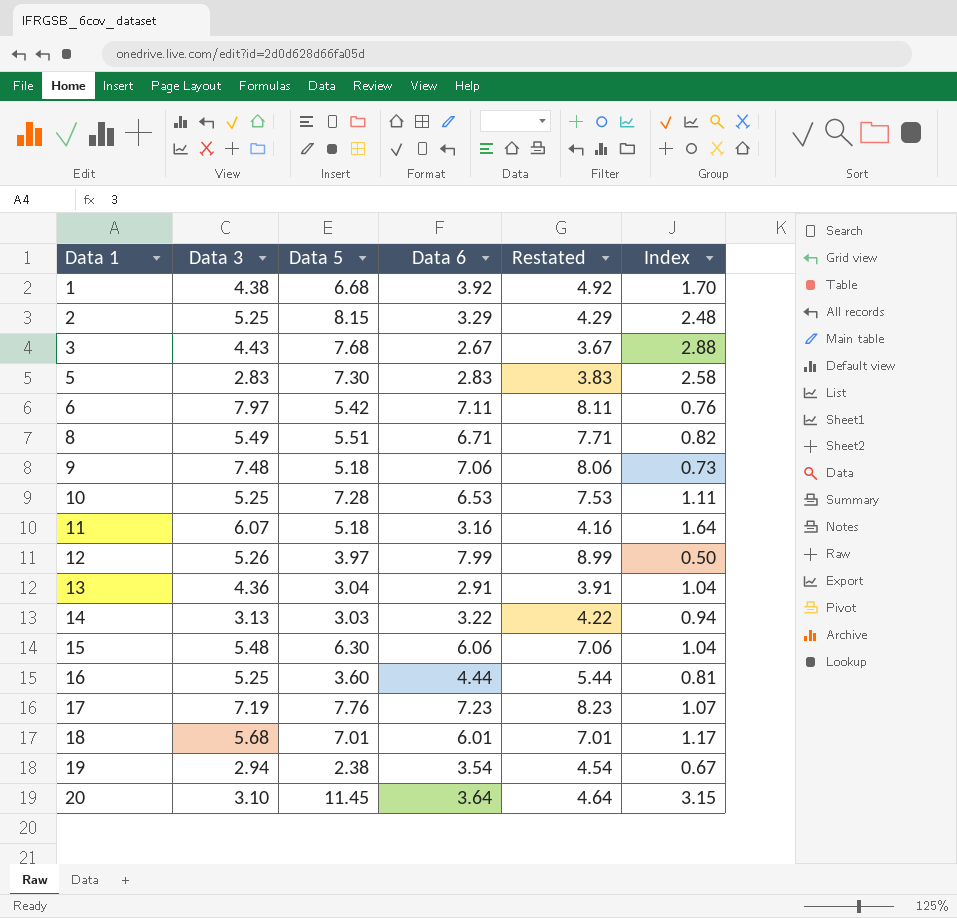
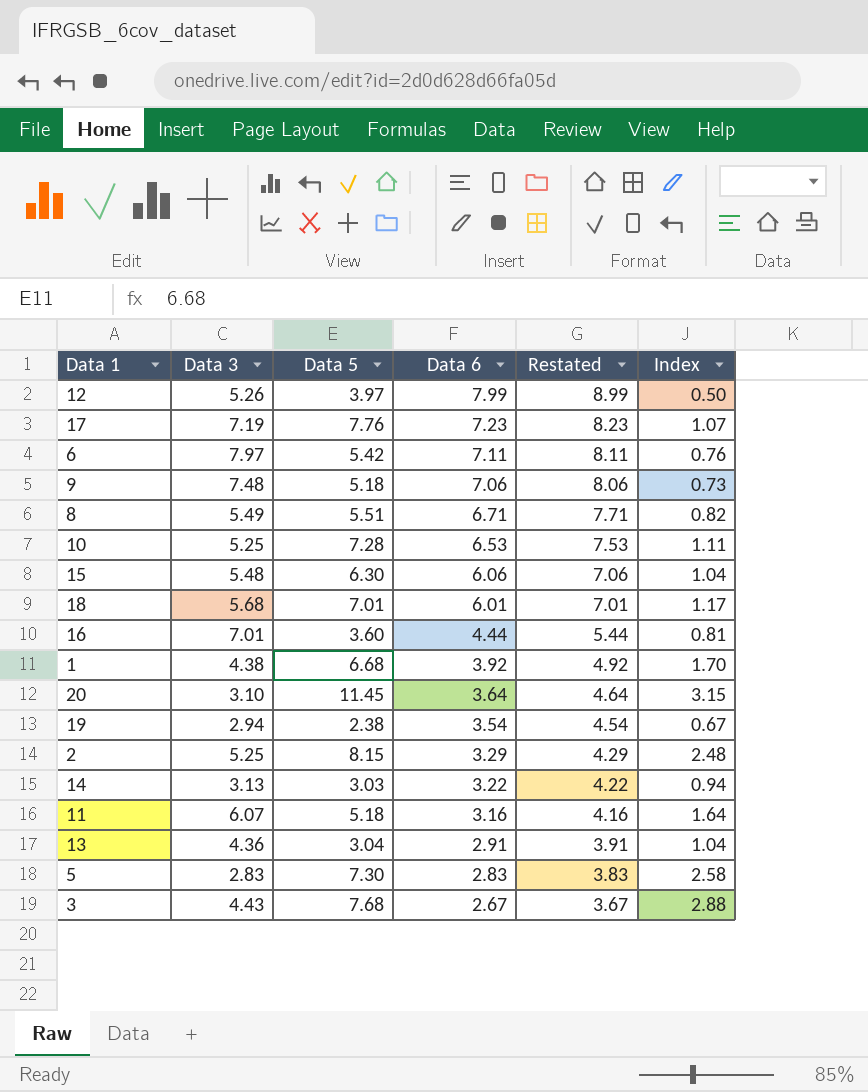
row order: Data 1 ascending -> Data 6 descending
16 | Data 3: 5.25 -> 7.01

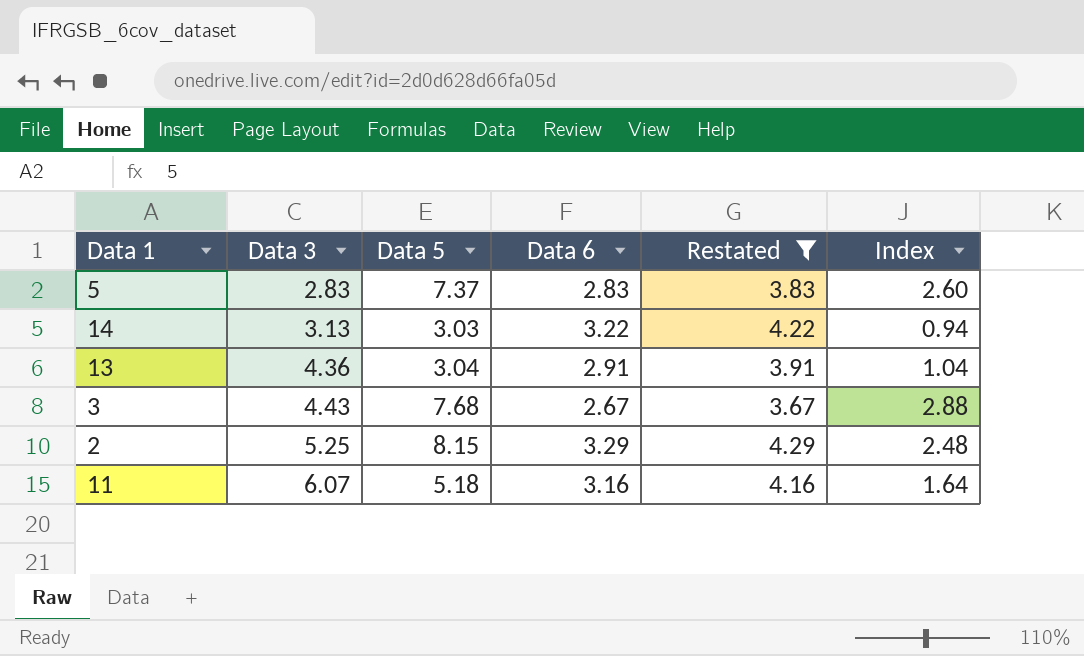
filter: none -> Restated <= 4.29
row order: Data 6 descending -> Data 3 ascending
5 | Data 5: 7.30 -> 7.37
5 | Index: 2.58 -> 2.60

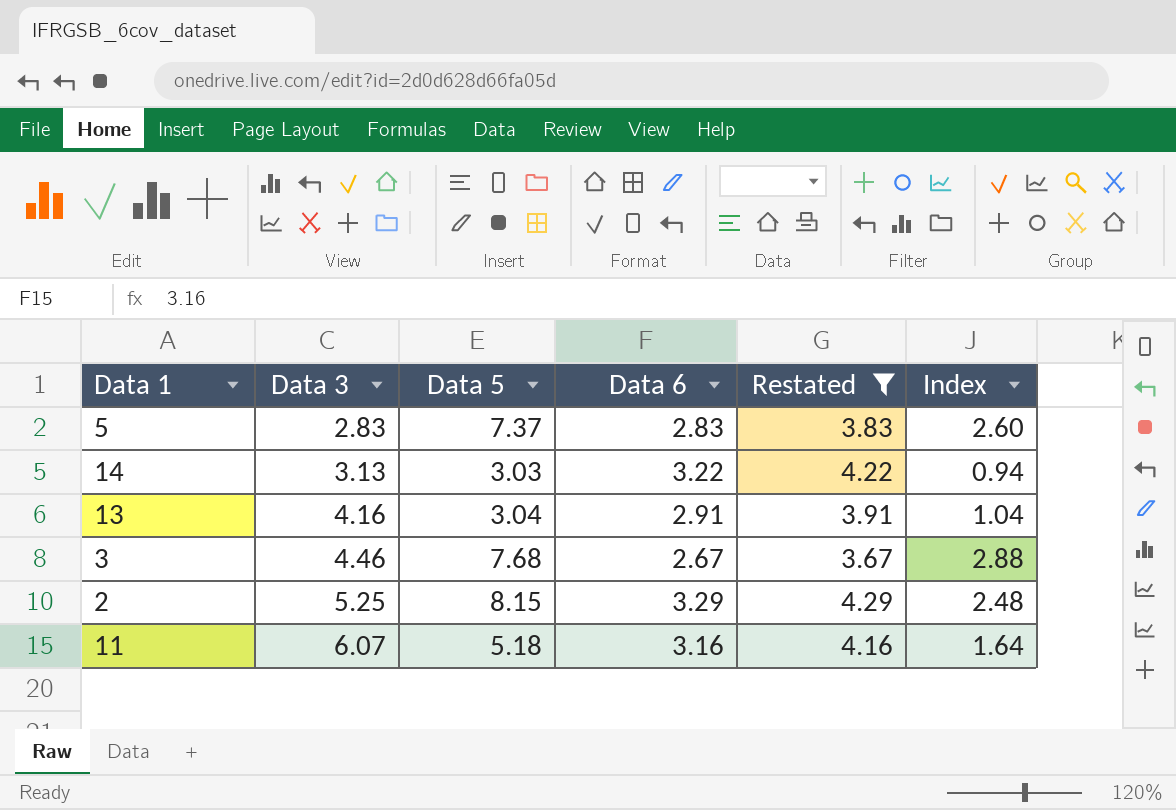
13 | Data 3: 4.36 -> 4.16
3 | Data 3: 4.43 -> 4.46

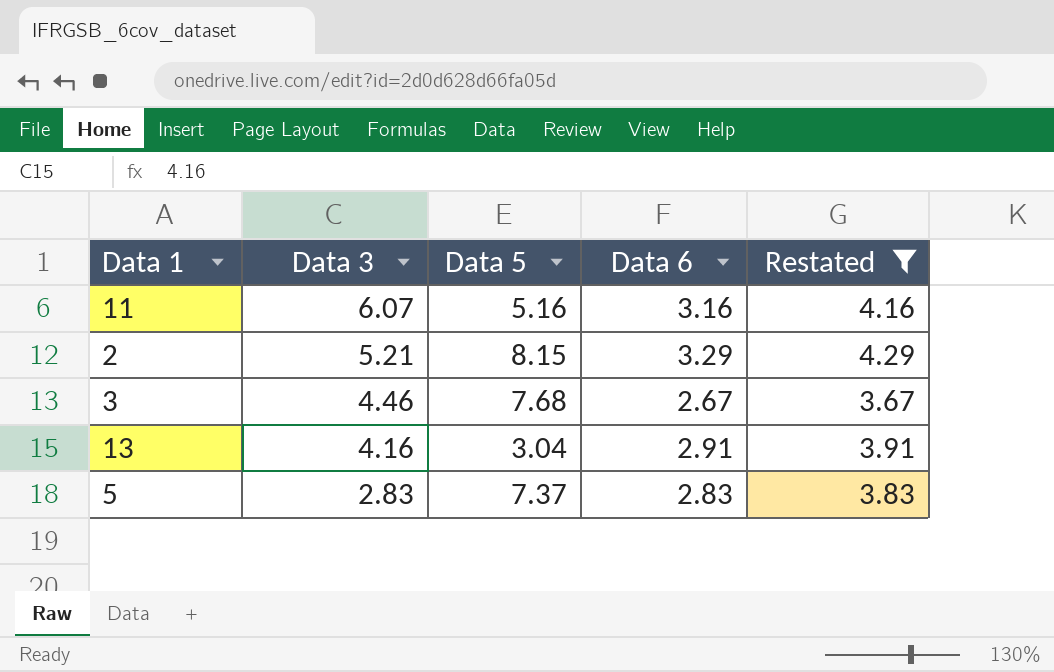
row order: Data 3 ascending -> Data 3 descending
column Index | formula: [Data 5] / [Data 6] -> none
row 14: 3.13 | 3.03 | 3.22 | 4.22 | 0.94 -> none
11 | Data 5: 5.18 -> 5.16
2 | Data 3: 5.25 -> 5.21

